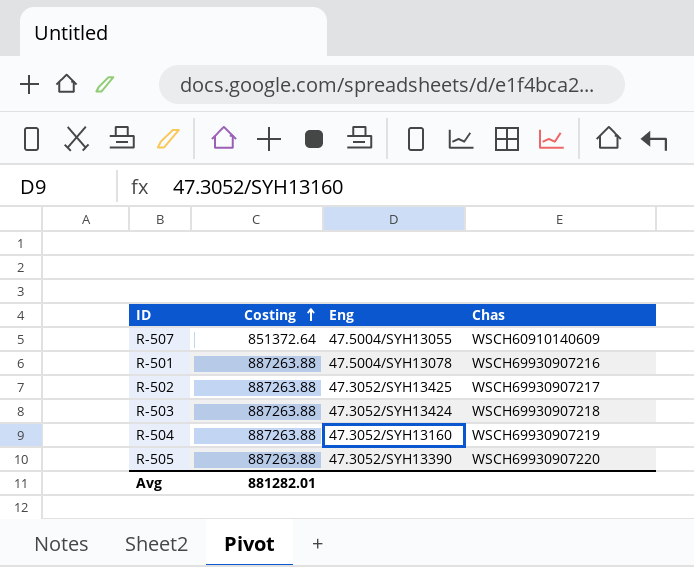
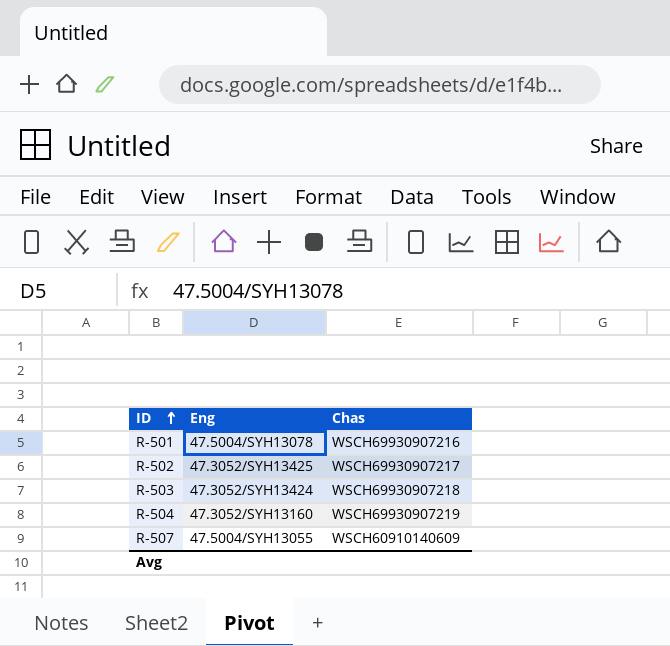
row order: Costing ascending -> ID ascending
column Costing | position: 2 -> none
row R-505: 887263.88 | 47.3052/SYH13390 | WSCH69930907220 -> none

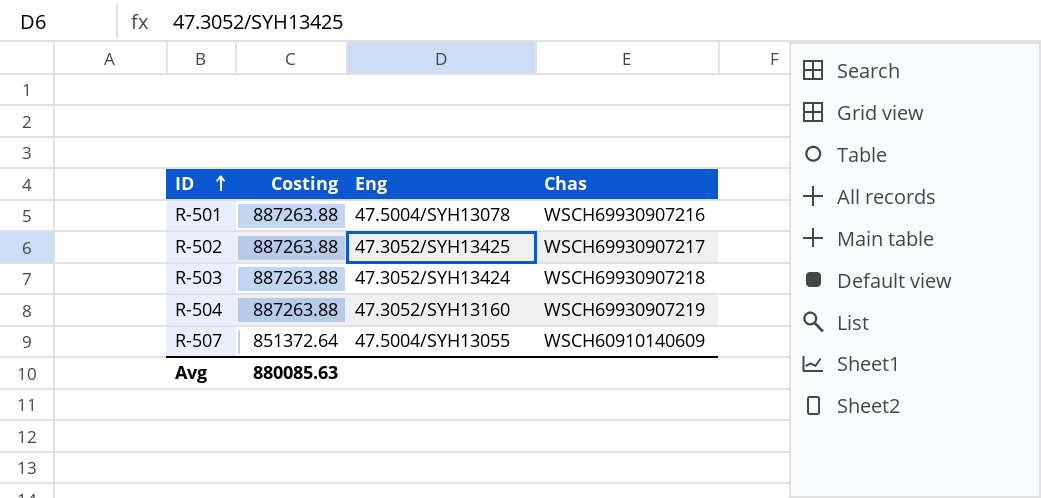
column Costing | position: none -> 2

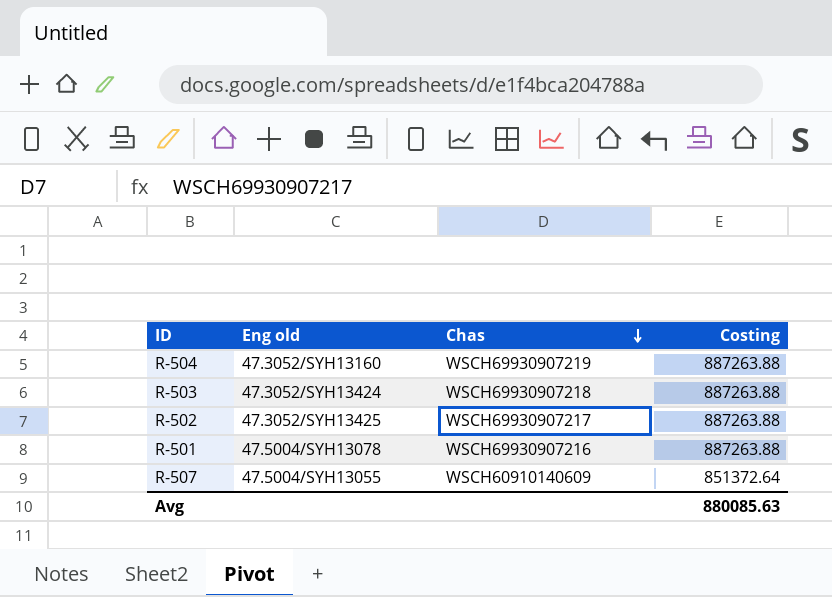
row order: ID ascending -> Chas descending
column name: Eng -> Eng old
column Costing | position: 2 -> 4

